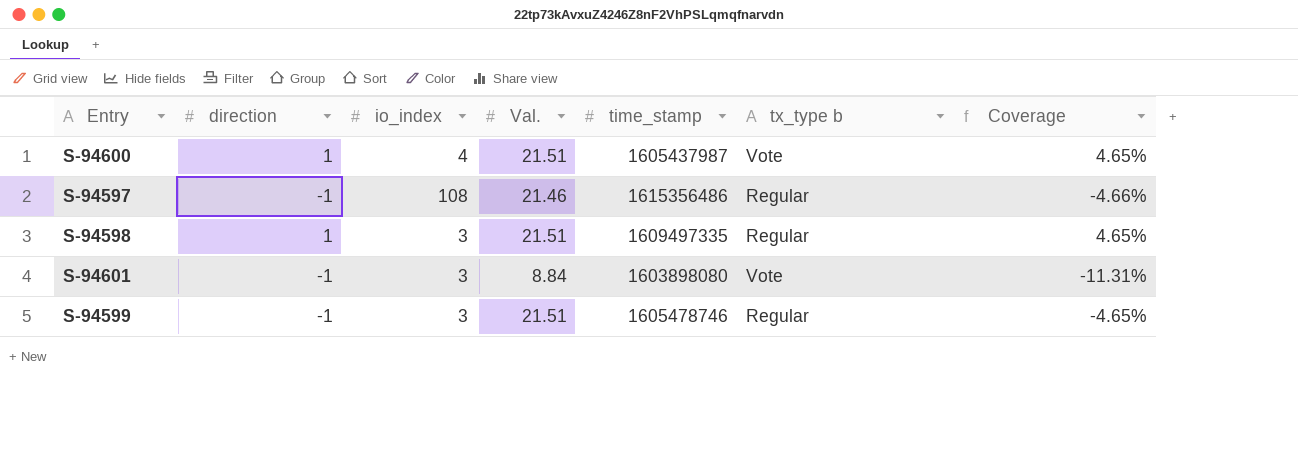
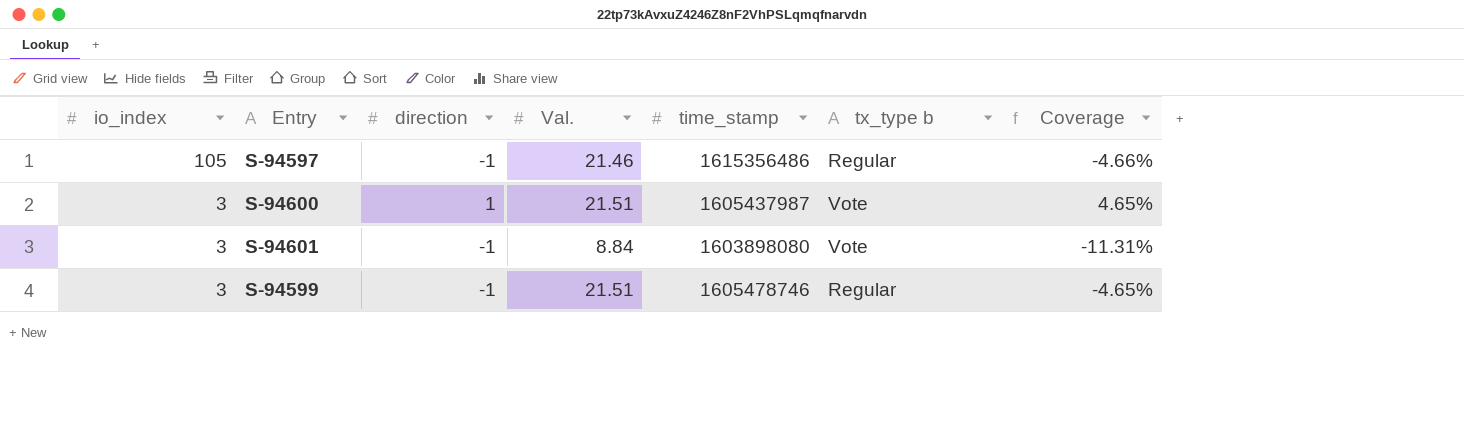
row order: none -> io_index descending
column io_index | position: 3 -> 1
row S-94598: 1 | 3 | 21.51 | 1609497335 | Regular | 4.65% -> none
S-94597 | io_index: 108 -> 105
S-94600 | io_index: 4 -> 3

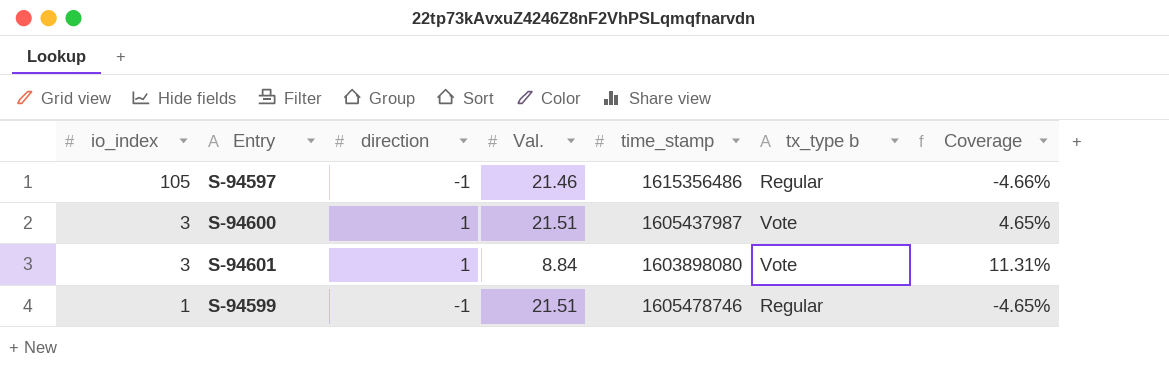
S-94601 | direction: -1 -> 1
S-94601 | Coverage: -11.31% -> 11.31%
S-94599 | io_index: 3 -> 1

